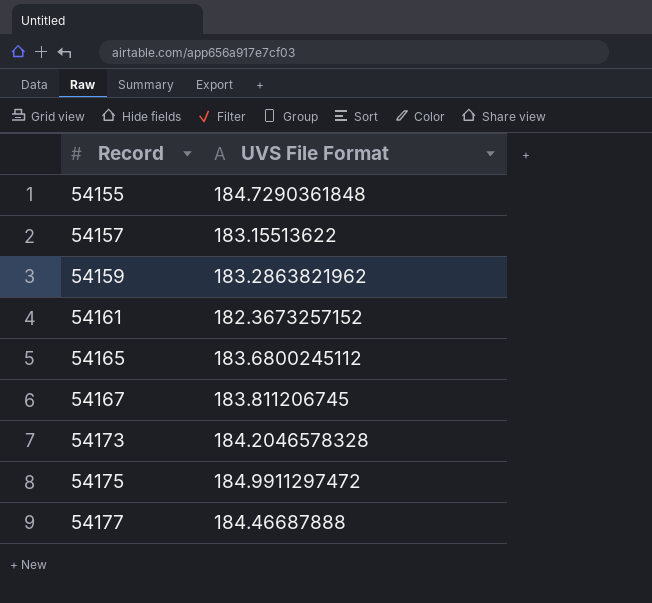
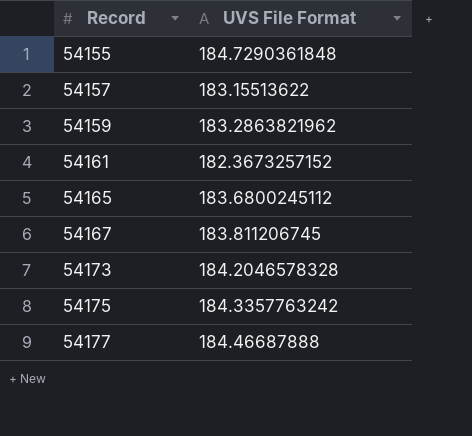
54175 | UVS File Format: 184.9911297472 -> 184.3357763242

